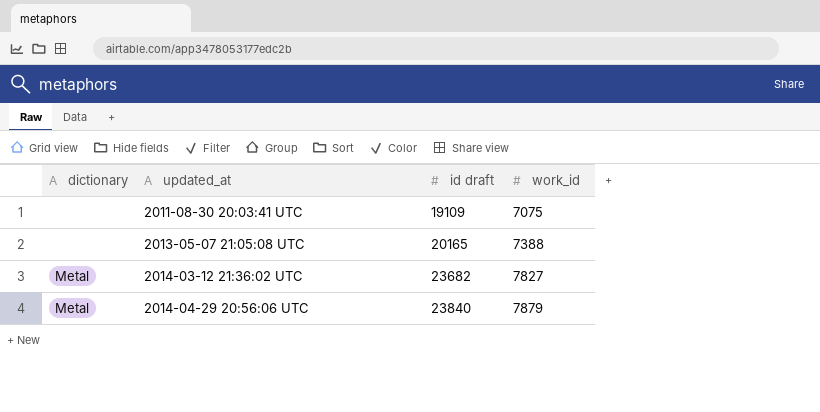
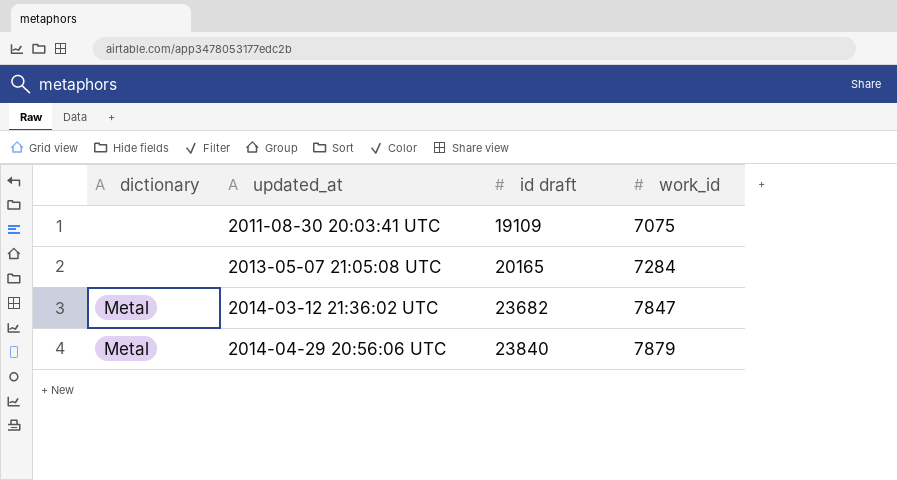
2013-05-07 21:05:08 UTC | work_id: 7388 -> 7284
2014-03-12 21:36:02 UTC | work_id: 7827 -> 7847

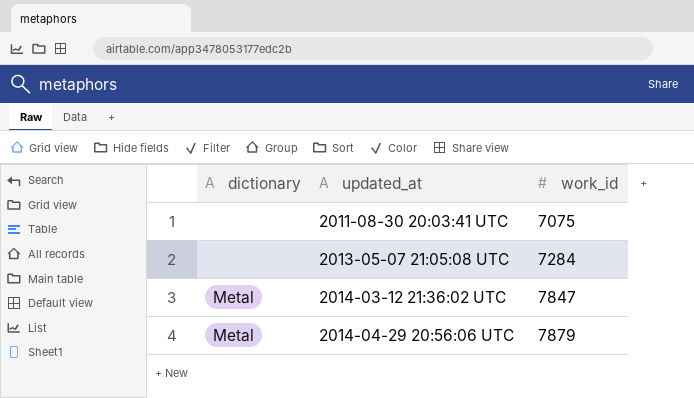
column id draft | position: 3 -> none

